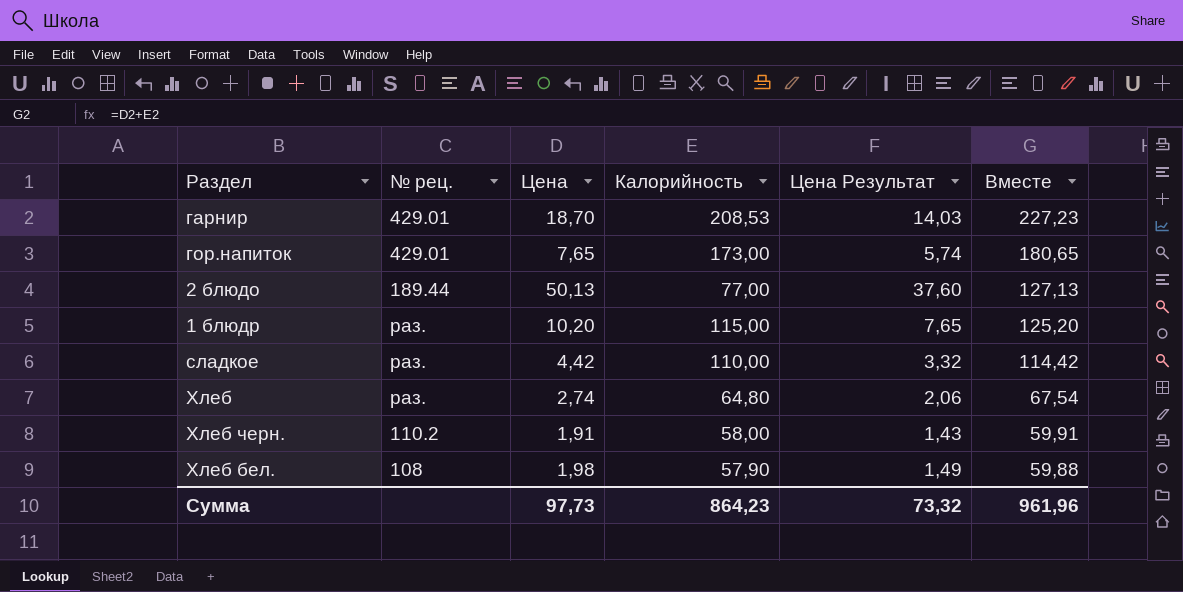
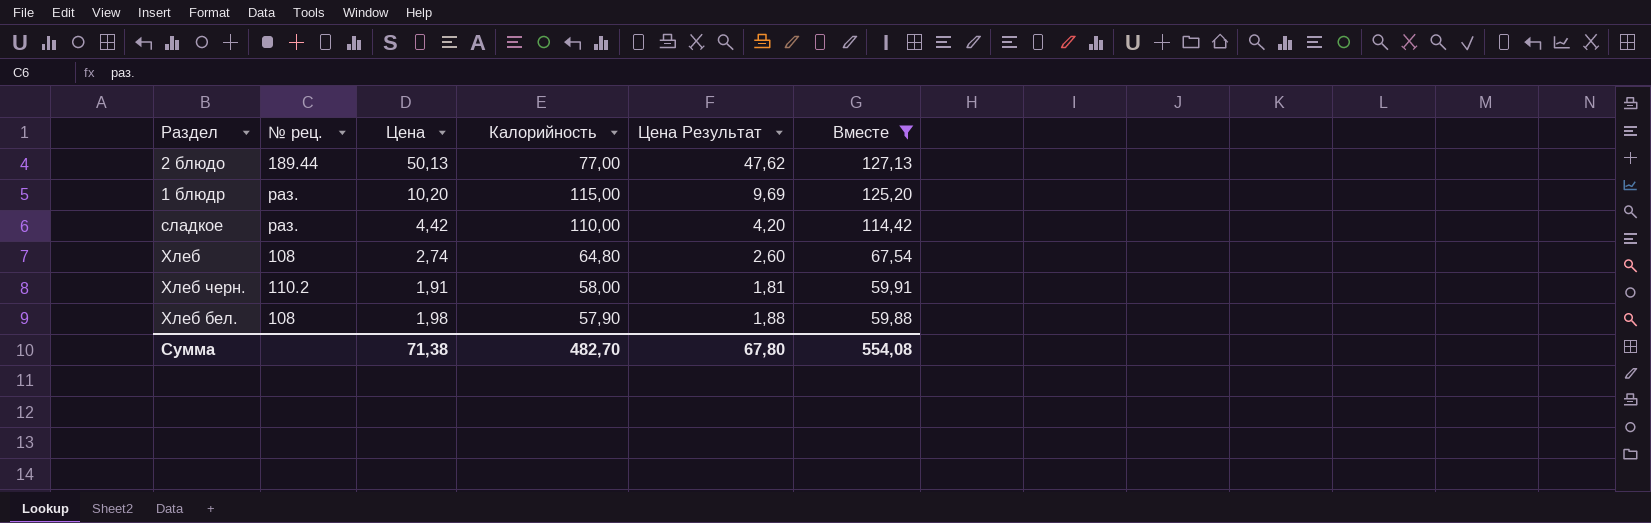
filter: none -> Вместе <= 127,13
column Цена Результат | formula: [Цена] * 0,75 -> [Цена] * 0,95
Хлеб | № рец.: раз. -> 108
Сумма | Цена: 97,73 -> 71,38
Сумма | Калорийность: 864,23 -> 482,70
Сумма | Цена Результат: 73,32 -> 67,80
Сумма | Вместе: 961,96 -> 554,08

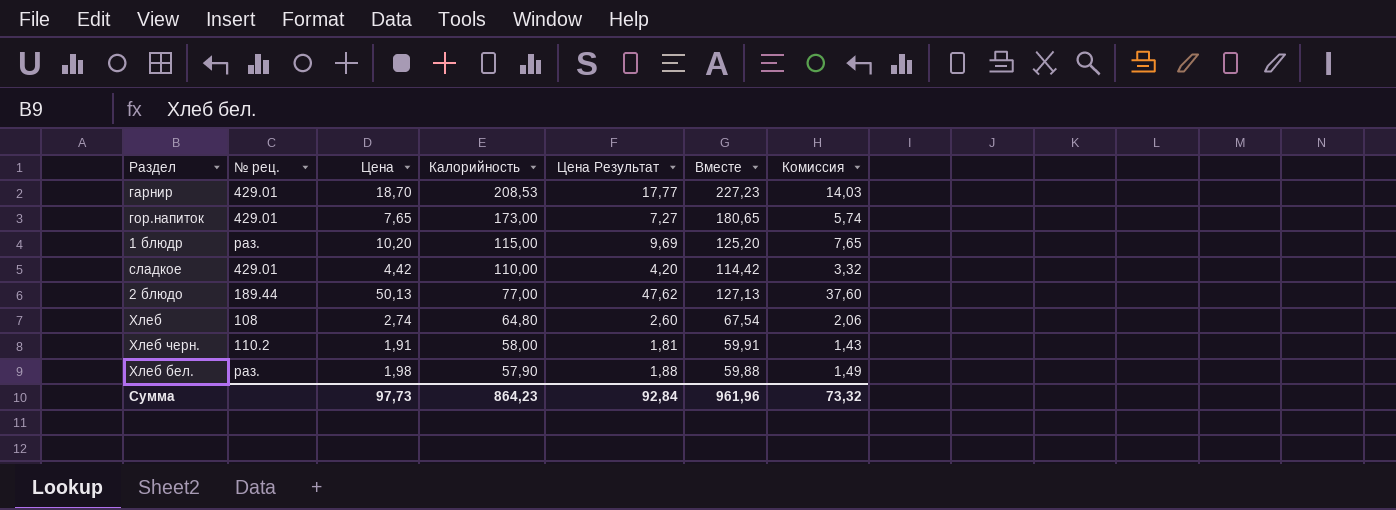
filter: Вместе <= 127,13 -> none
row order: Вместе descending -> Калорийность descending
column Комиссия | formula: none -> [Цена] * 0,75
сладкое | № рец.: раз. -> 429.01
Хлеб бел. | № рец.: 108 -> раз.
Сумма | Цена: 71,38 -> 97,73
Сумма | Калорийность: 482,70 -> 864,23
Сумма | Цена Результат: 67,80 -> 92,84
Сумма | Вместе: 554,08 -> 961,96

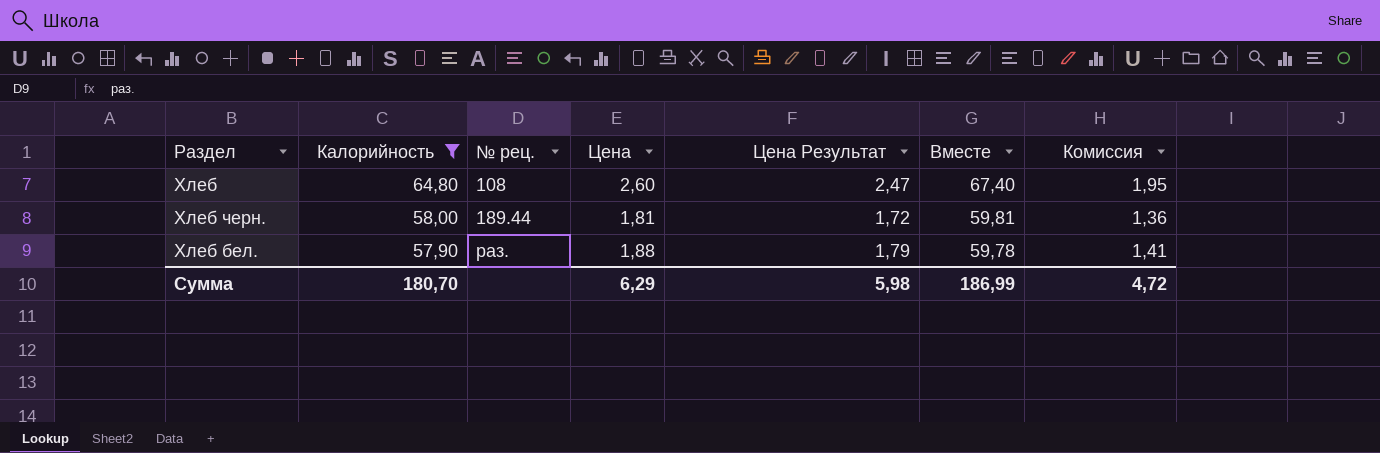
filter: none -> Калорийность <= 64,80
column Калорийность | position: 4 -> 2
Хлеб | Цена: 2,74 -> 2,60
Хлеб | Цена Результат: 2,60 -> 2,47
Хлеб | Вместе: 67,54 -> 67,40
Хлеб | Комиссия: 2,06 -> 1,95
Хлеб черн. | № рец.: 110.2 -> 189.44
Хлеб черн. | Цена: 1,91 -> 1,81
Хлеб черн. | Цена Результат: 1,81 -> 1,72
Хлеб черн. | Вместе: 59,91 -> 59,81
Хлеб черн. | Комиссия: 1,43 -> 1,36
Хлеб бел. | Цена: 1,98 -> 1,88
Хлеб бел. | Цена Результат: 1,88 -> 1,79
Хлеб бел. | Вместе: 59,88 -> 59,78
Хлеб бел. | Комиссия: 1,49 -> 1,41
Сумма | Калорийность: 864,23 -> 180,70
Сумма | Цена: 97,73 -> 6,29
Сумма | Цена Результат: 92,84 -> 5,98
Сумма | Вместе: 961,96 -> 186,99
Сумма | Комиссия: 73,32 -> 4,72

